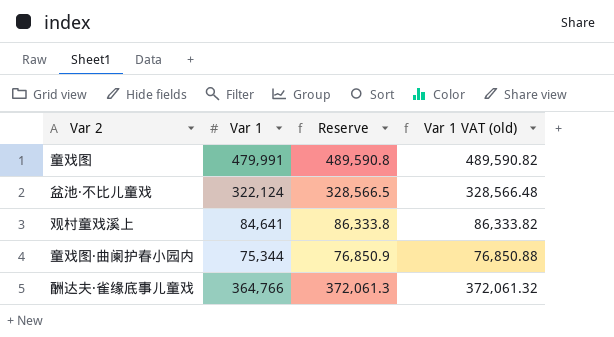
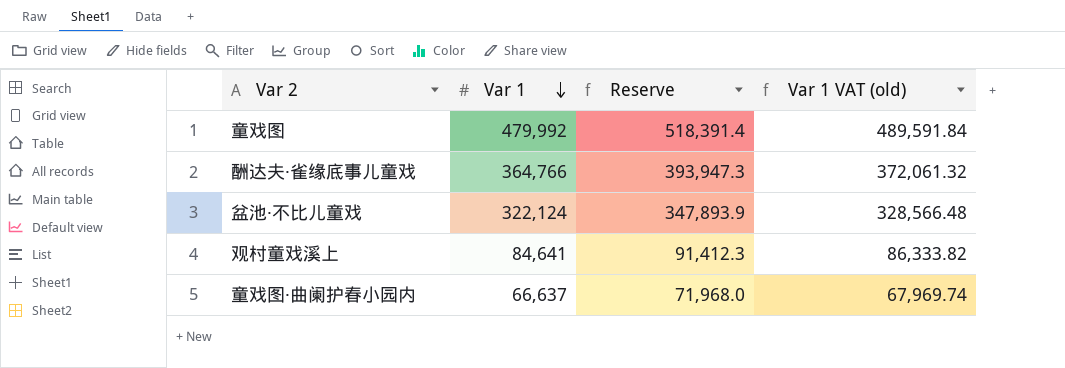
row order: none -> Var 1 descending
column Reserve | formula: [Var 1] * 1.02 -> [Var 1] * 1.08
童戏图 | Var 1: 479,991 -> 479,992
童戏图 | Var 1 VAT (old): 489,590.82 -> 489,591.84
童戏图·曲阑护春小园内 | Var 1: 75,344 -> 66,637
童戏图·曲阑护春小园内 | Var 1 VAT (old): 76,850.88 -> 67,969.74

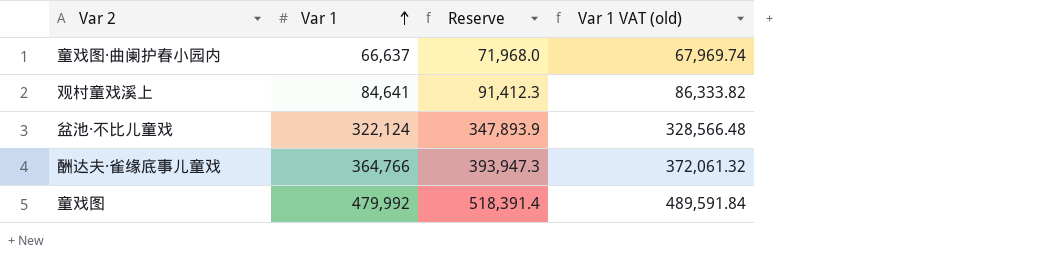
row order: Var 1 descending -> Var 1 ascending

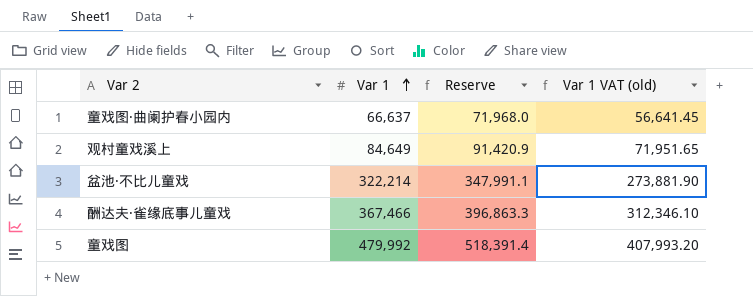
column Var 1 VAT (old) | formula: [Var 1] * 1.02 -> [Var 1] * 0.85
观村童戏溪上 | Var 1: 84,641 -> 84,649
观村童戏溪上 | Reserve: 91,412.3 -> 91,420.9
盆池·不比儿童戏 | Var 1: 322,124 -> 322,214
盆池·不比儿童戏 | Reserve: 347,893.9 -> 347,991.1
酬达夫·雀缘底事儿童戏 | Var 1: 364,766 -> 367,466
酬达夫·雀缘底事儿童戏 | Reserve: 393,947.3 -> 396,863.3

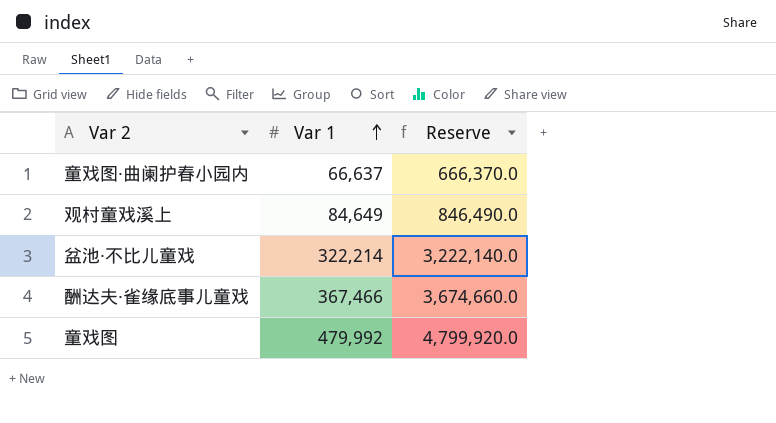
column Var 1 VAT (old) | formula: [Var 1] * 0.85 -> none
column Reserve | formula: [Var 1] * 1.08 -> [Var 1] * 10

